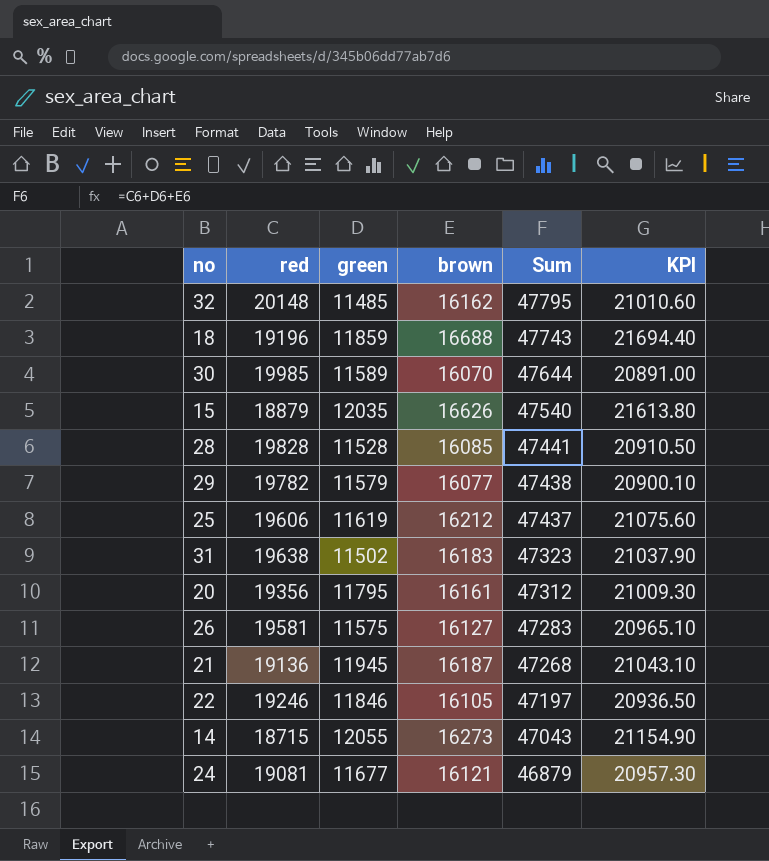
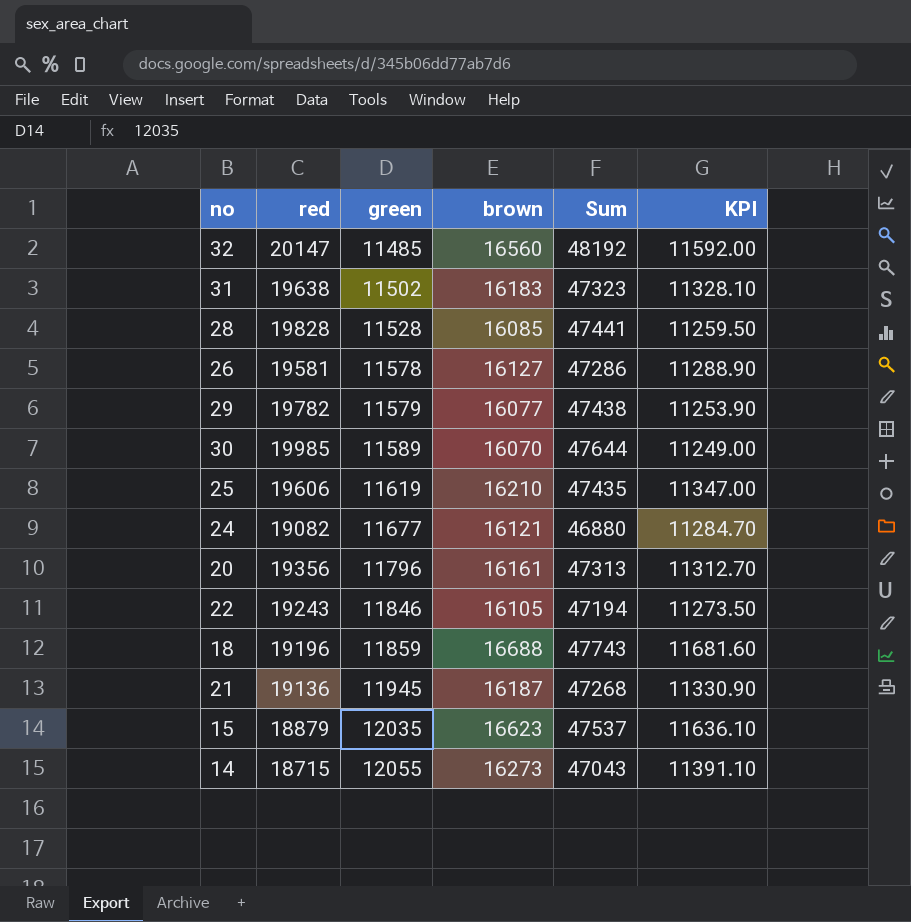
row order: Sum descending -> green ascending
column KPI | formula: [brown] * 1.3 -> [brown] * 0.7
32 | red: 20148 -> 20147
32 | brown: 16162 -> 16560
32 | Sum: 47795 -> 48192
26 | green: 11575 -> 11578
26 | Sum: 47283 -> 47286
25 | brown: 16212 -> 16210
25 | Sum: 47437 -> 47435
24 | red: 19081 -> 19082
24 | Sum: 46879 -> 46880
20 | green: 11795 -> 11796
20 | Sum: 47312 -> 47313
22 | red: 19246 -> 19243
22 | Sum: 47197 -> 47194
15 | brown: 16626 -> 16623
15 | Sum: 47540 -> 47537

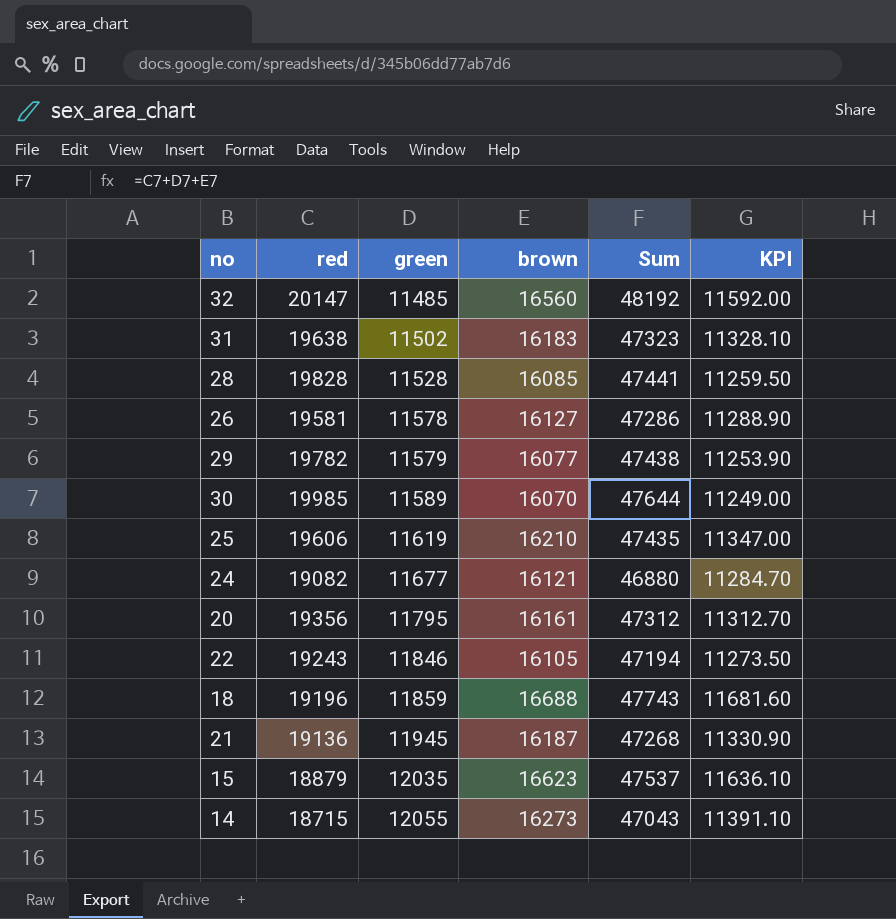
20 | green: 11796 -> 11795
20 | Sum: 47313 -> 47312

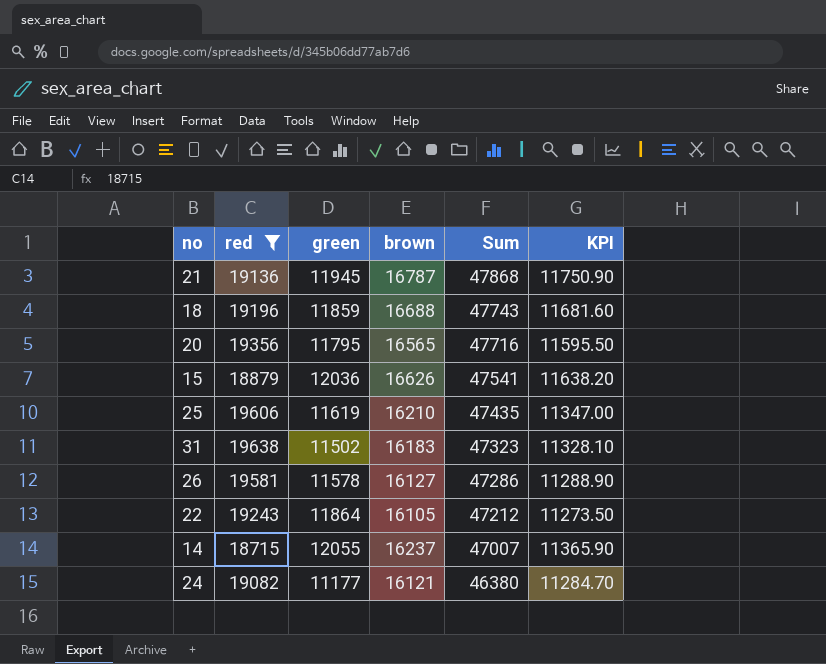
filter: none -> red <= 19638
row order: green ascending -> Sum descending
21 | brown: 16187 -> 16787
21 | Sum: 47268 -> 47868
21 | KPI: 11330.90 -> 11750.90
20 | brown: 16161 -> 16565
20 | Sum: 47312 -> 47716
20 | KPI: 11312.70 -> 11595.50
15 | green: 12035 -> 12036
15 | brown: 16623 -> 16626
15 | Sum: 47537 -> 47541
15 | KPI: 11636.10 -> 11638.20
22 | green: 11846 -> 11864
22 | Sum: 47194 -> 47212
14 | brown: 16273 -> 16237
14 | Sum: 47043 -> 47007
14 | KPI: 11391.10 -> 11365.90
24 | green: 11677 -> 11177
24 | Sum: 46880 -> 46380

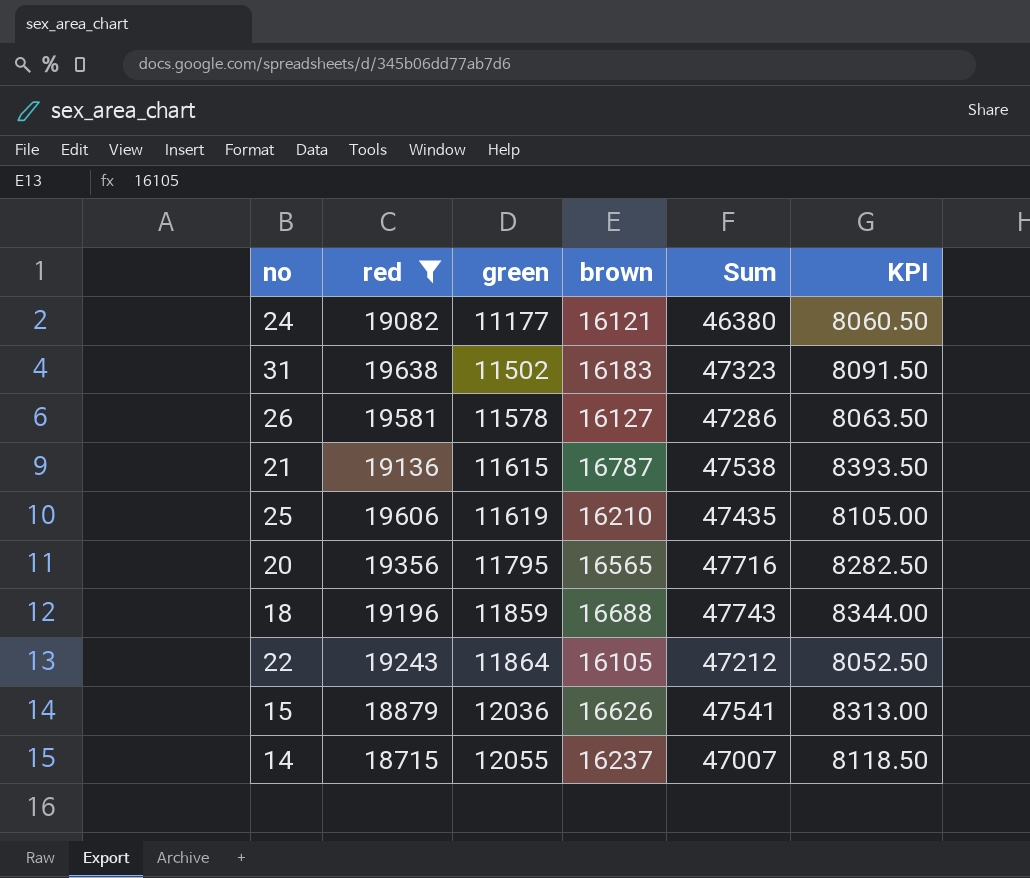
row order: Sum descending -> green ascending
column KPI | formula: [brown] * 0.7 -> [brown] * 0.5
21 | green: 11945 -> 11615
21 | Sum: 47868 -> 47538

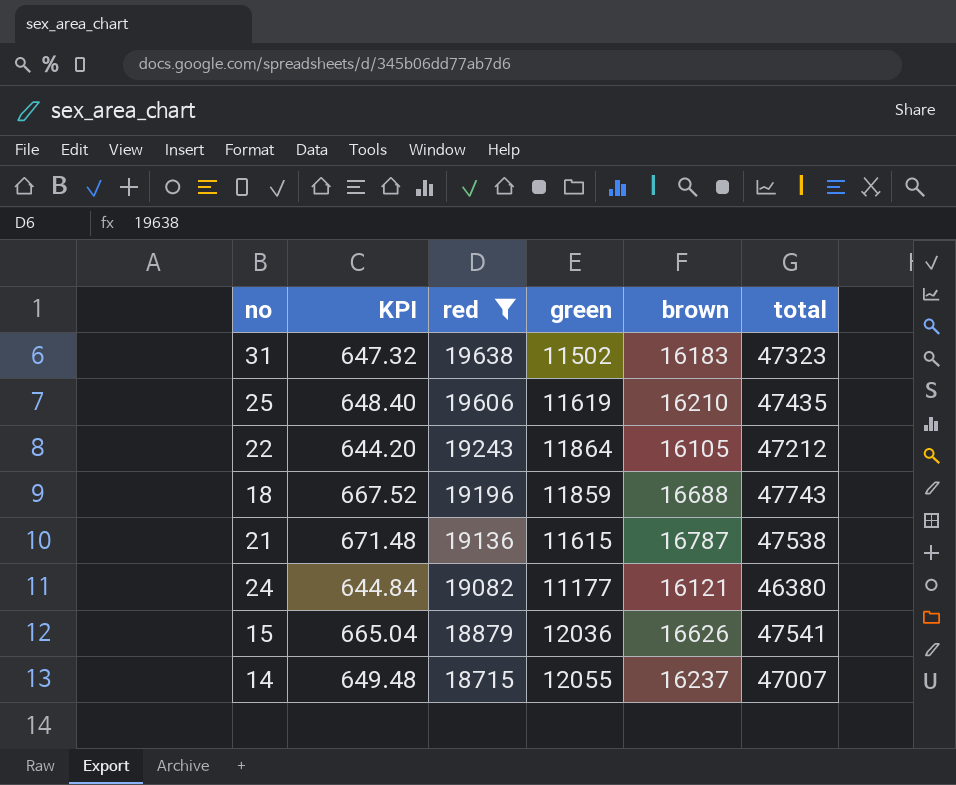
row order: green ascending -> red descending
column KPI | formula: [brown] * 0.5 -> [brown] * 0.04
column KPI | position: 6 -> 2
column name: Sum -> total
row 26: 19581 | 11578 | 16127 | 47286 | 8063.50 -> none
row 20: 19356 | 11795 | 16565 | 47716 | 8282.50 -> none

